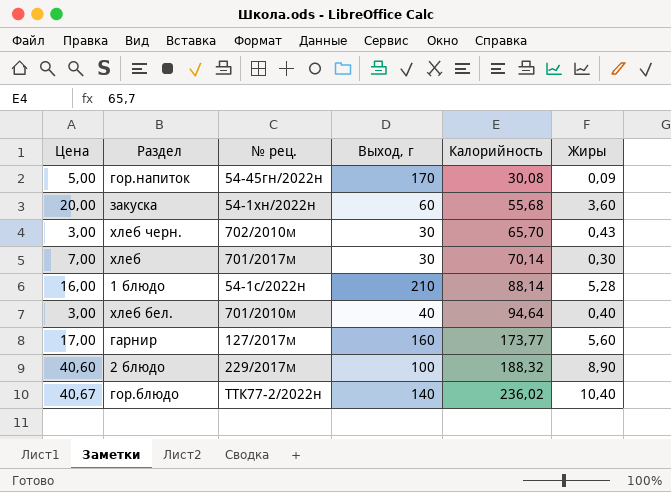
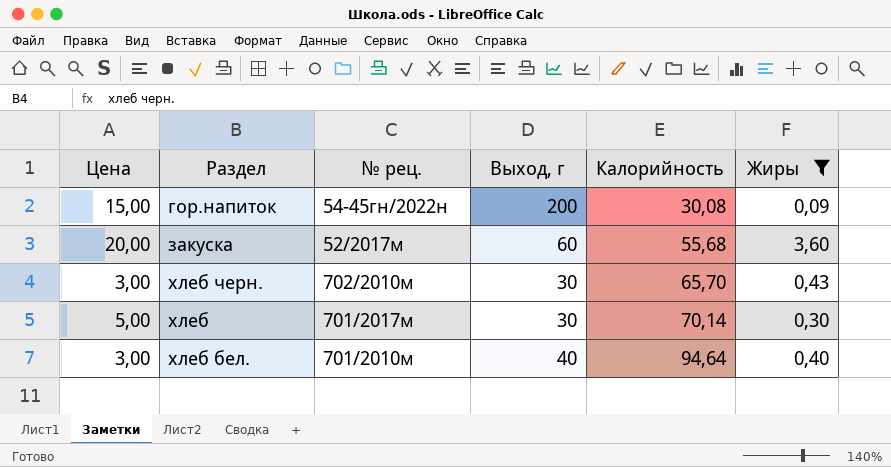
filter: none -> Жиры <= 3,60
гор.напиток | Цена: 5,00 -> 15,00
гор.напиток | Выход, г: 170 -> 200
закуска | № рец.: 54-1хн/2022н -> 52/2017м
хлеб | Цена: 7,00 -> 5,00

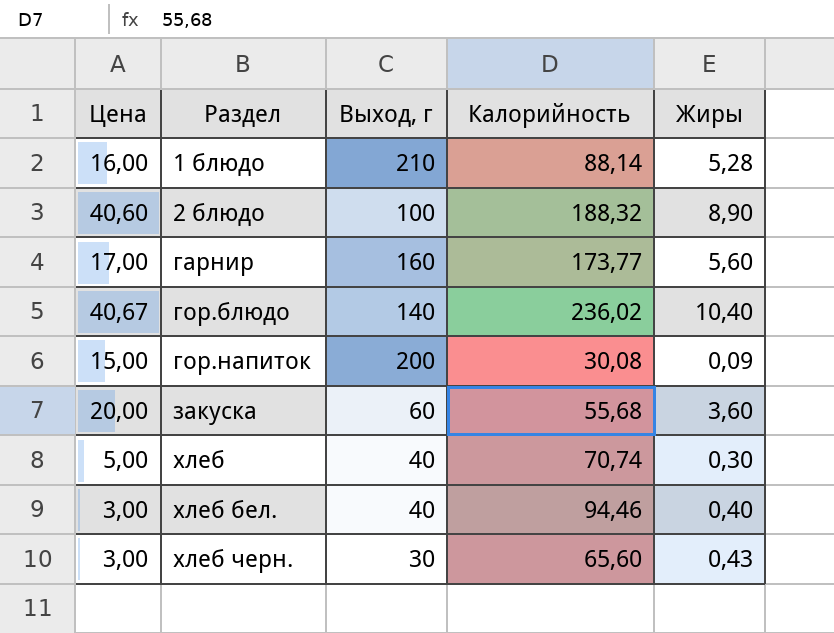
filter: Жиры <= 3,60 -> none
row order: Калорийность ascending -> Раздел ascending
column № рец. | position: 3 -> none
хлеб | Выход, г: 30 -> 40
хлеб | Калорийность: 70,14 -> 70,74
хлеб бел. | Калорийность: 94,64 -> 94,46
хлеб черн. | Калорийность: 65,70 -> 65,60

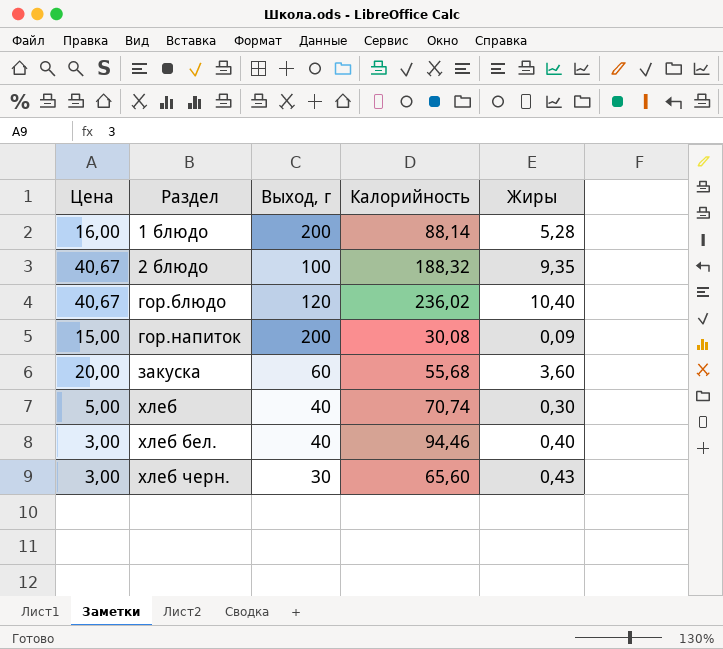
row гарнир: 17,00 | 160 | 173,77 | 5,60 -> none
1 блюдо | Выход, г: 210 -> 200
2 блюдо | Цена: 40,60 -> 40,67
2 блюдо | Жиры: 8,90 -> 9,35
гор.блюдо | Выход, г: 140 -> 120

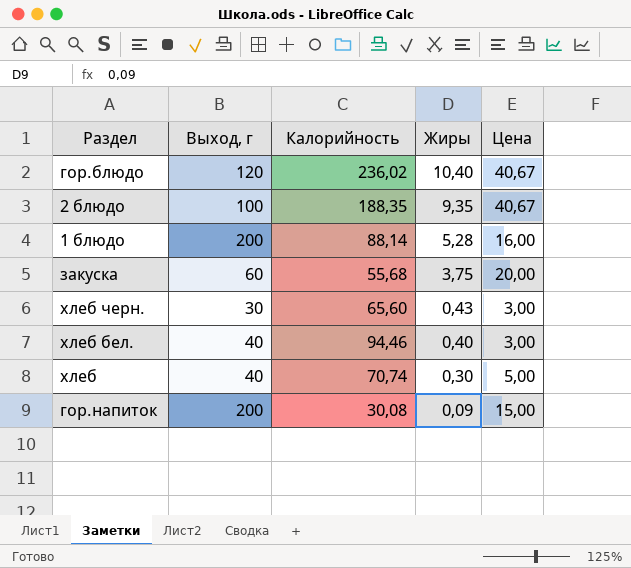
row order: Раздел ascending -> Жиры descending
column Цена | position: 1 -> 5
2 блюдо | Калорийность: 188,32 -> 188,35
закуска | Жиры: 3,60 -> 3,75

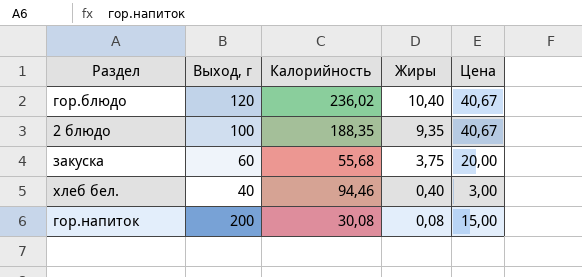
row 1 блюдо: 200 | 88,14 | 5,28 | 16,00 -> none
row хлеб черн.: 30 | 65,60 | 0,43 | 3,00 -> none
row хлеб: 40 | 70,74 | 0,30 | 5,00 -> none
гор.напиток | Жиры: 0,09 -> 0,08

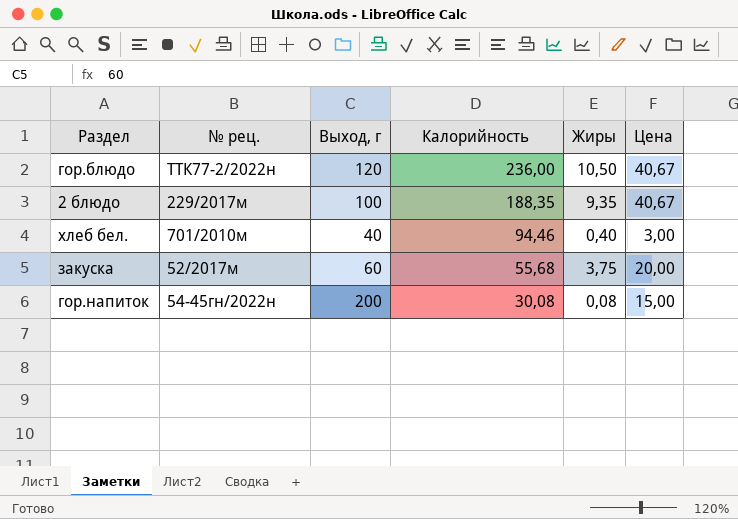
row order: Жиры descending -> Калорийность descending
column № рец. | position: none -> 2
гор.блюдо | Калорийность: 236,02 -> 236,00
гор.блюдо | Жиры: 10,40 -> 10,50

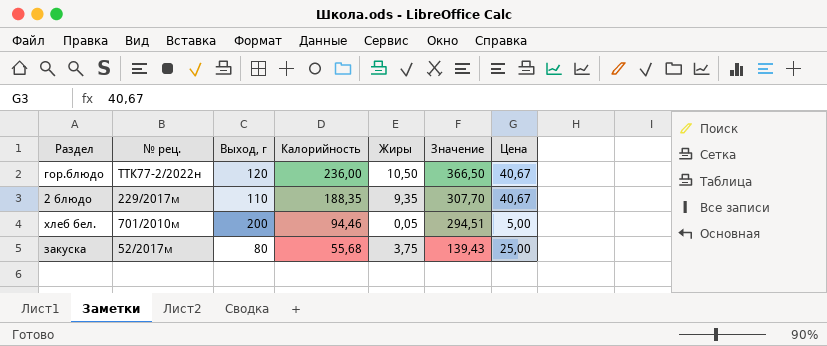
column Значение | formula: none -> [Выход, г] + [Калорийность] + [Жиры]
row гор.напиток: 54-45гн/2022н | 200 | 30,08 | 0,08 | 15,00 -> none
2 блюдо | Выход, г: 100 -> 110
хлеб бел. | Выход, г: 40 -> 200
хлеб бел. | Жиры: 0,40 -> 0,05
хлеб бел. | Цена: 3,00 -> 5,00
закуска | Выход, г: 60 -> 80
закуска | Цена: 20,00 -> 25,00

